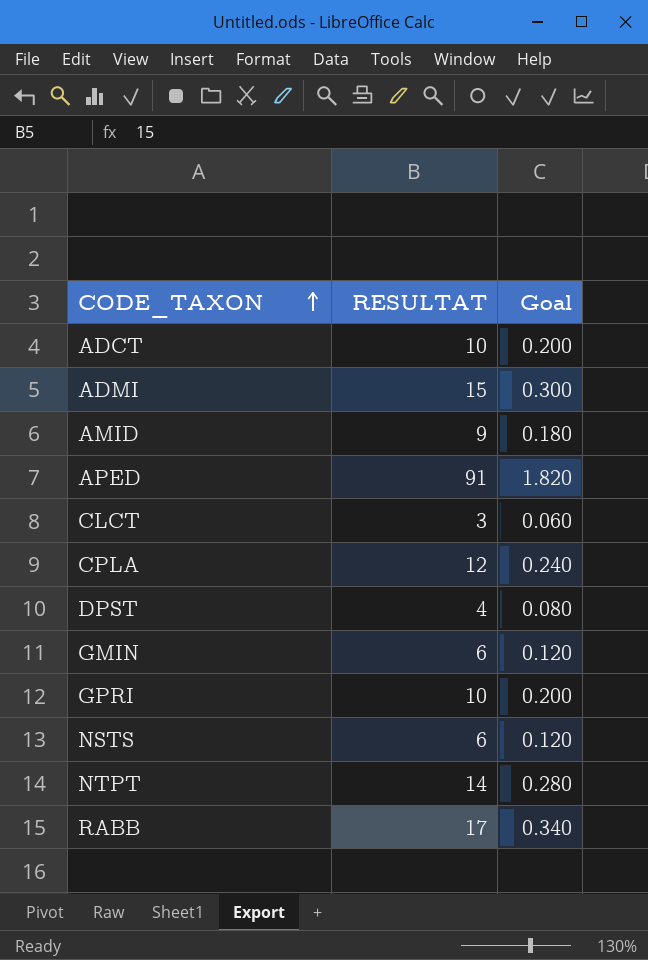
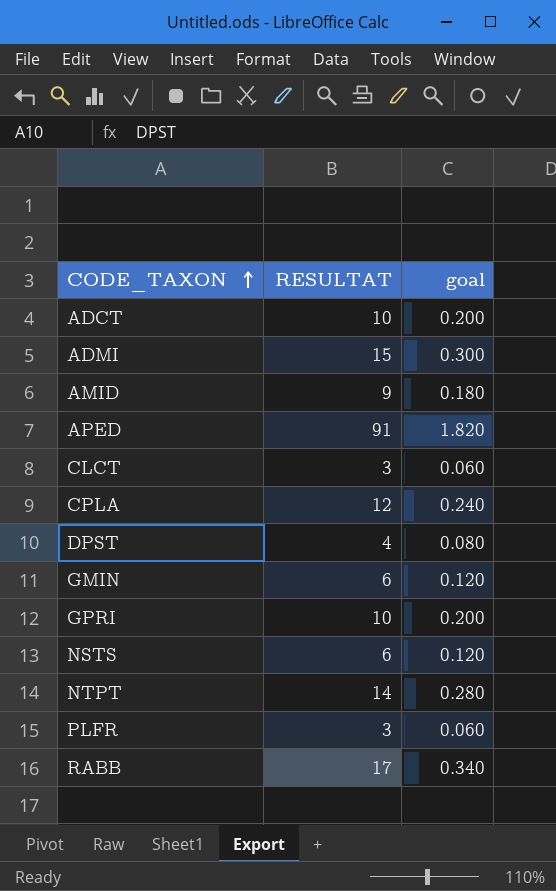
column name: Goal -> goal
row PLFR: none -> 3 | 0.060

